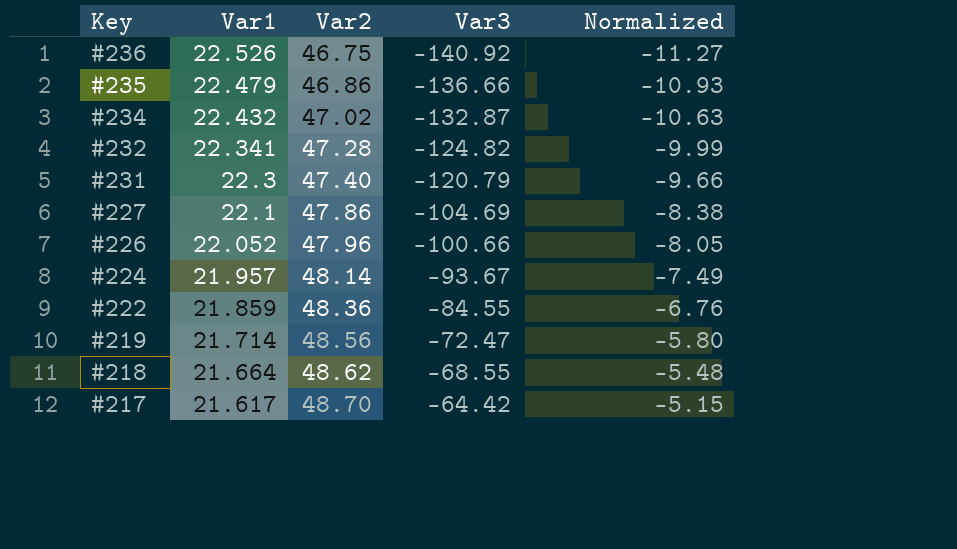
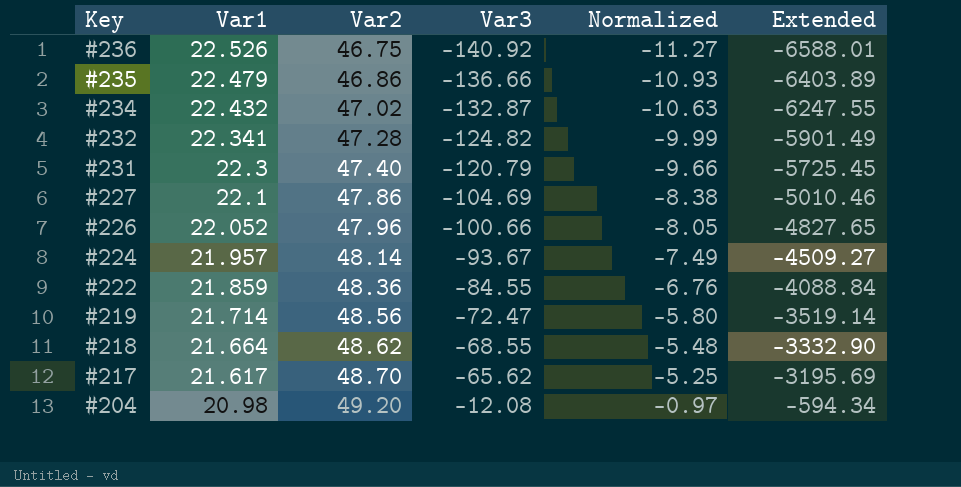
column Extended | formula: none -> [Var2] * [Var3]
#217 | Var3: -64.42 -> -65.62
#217 | Normalized: -5.15 -> -5.25
row #204: none -> 20.98 | 49.20 | -12.08 | -0.97 | -594.34

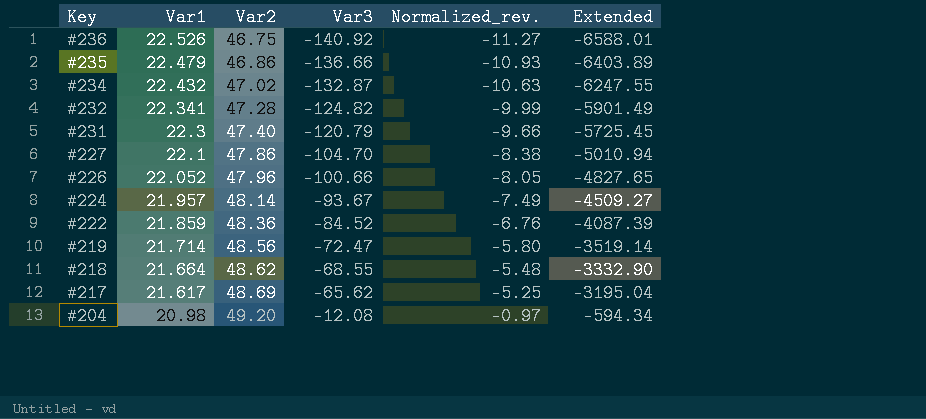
column name: Normalized -> Normalized_rev.
#227 | Var3: -104.69 -> -104.70
#227 | Extended: -5010.46 -> -5010.94
#222 | Var3: -84.55 -> -84.52
#222 | Extended: -4088.84 -> -4087.39
#217 | Var2: 48.70 -> 48.69
#217 | Extended: -3195.69 -> -3195.04

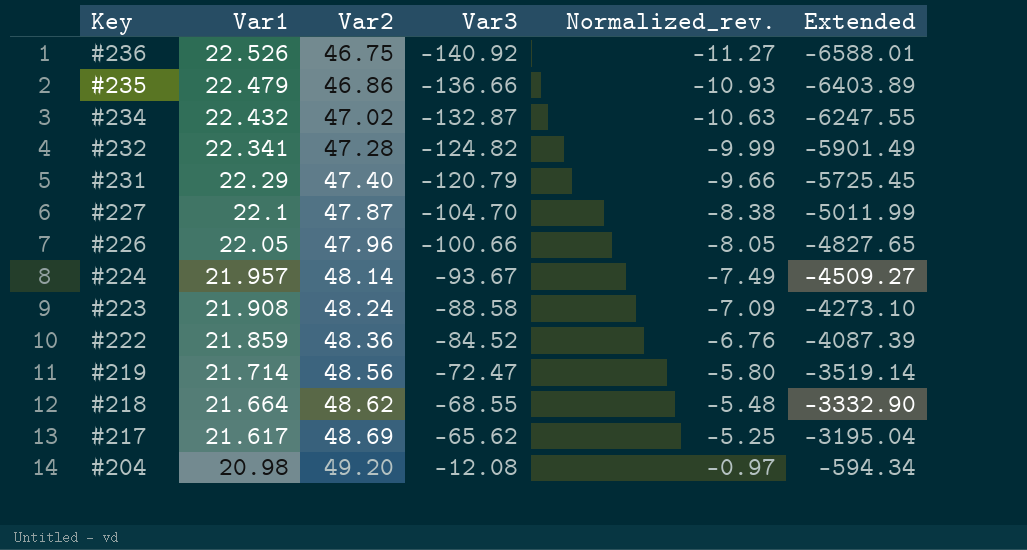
#231 | Var1: 22.3 -> 22.29
#227 | Var2: 47.86 -> 47.87
#227 | Extended: -5010.94 -> -5011.99
#226 | Var1: 22.052 -> 22.05
row #223: none -> 21.908 | 48.24 | -88.58 | -7.09 | -4273.10

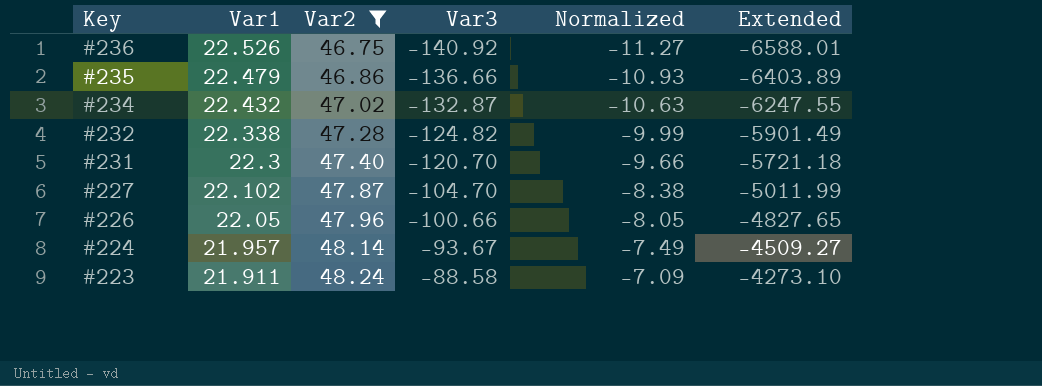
filter: none -> Var2 <= 48.24
column name: Normalized_rev. -> Normalized
#232 | Var1: 22.341 -> 22.338
#231 | Var1: 22.29 -> 22.3
#231 | Var3: -120.79 -> -120.70
#231 | Extended: -5725.45 -> -5721.18
#227 | Var1: 22.1 -> 22.102
#223 | Var1: 21.908 -> 21.911

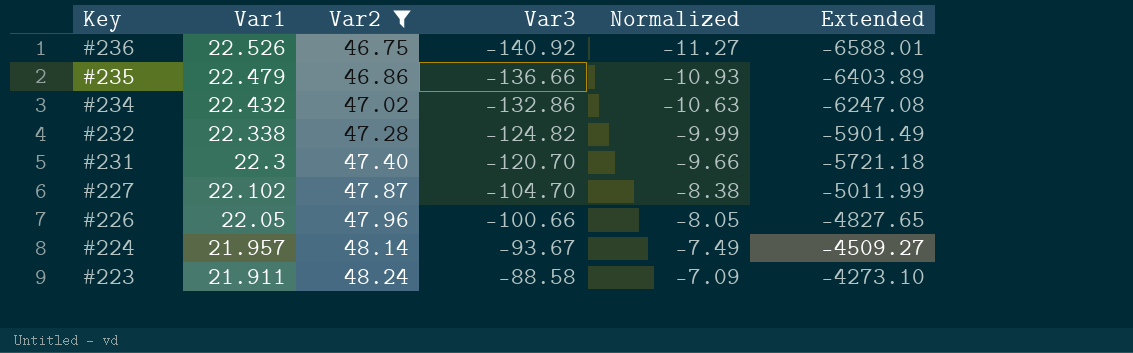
#234 | Var3: -132.87 -> -132.86
#234 | Extended: -6247.55 -> -6247.08

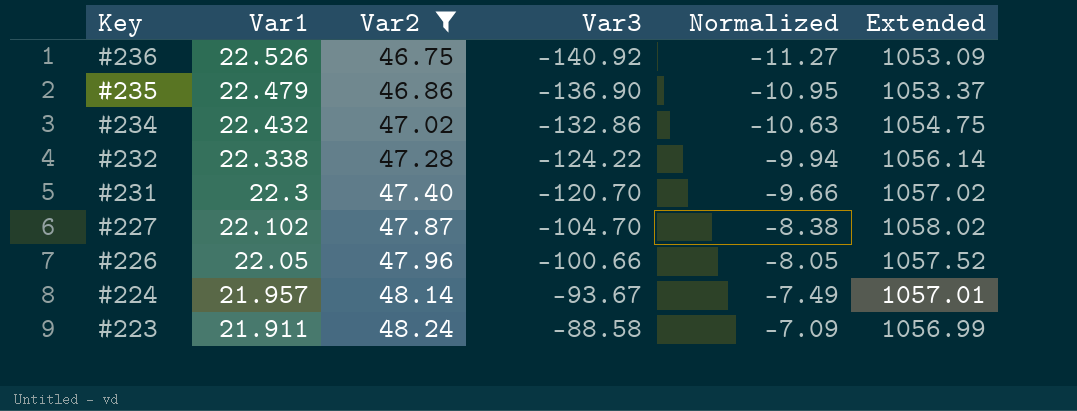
column Extended | formula: [Var2] * [Var3] -> [Var1] * [Var2]
#235 | Var3: -136.66 -> -136.90
#235 | Normalized: -10.93 -> -10.95
#232 | Var3: -124.82 -> -124.22
#232 | Normalized: -9.99 -> -9.94

